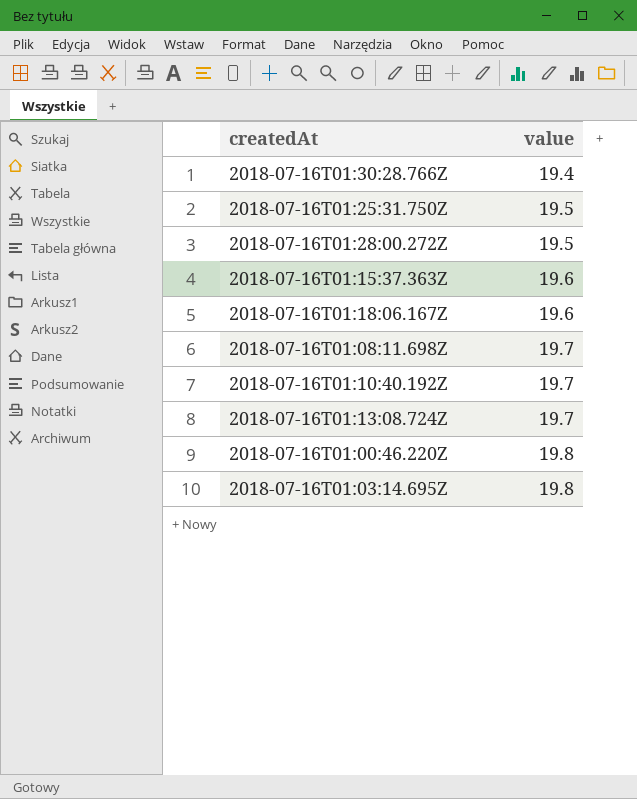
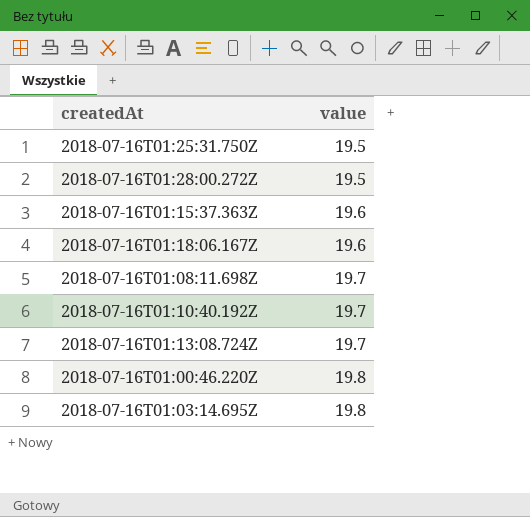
row 2018-07-16T01:30:28.766Z: 19.4 -> none

